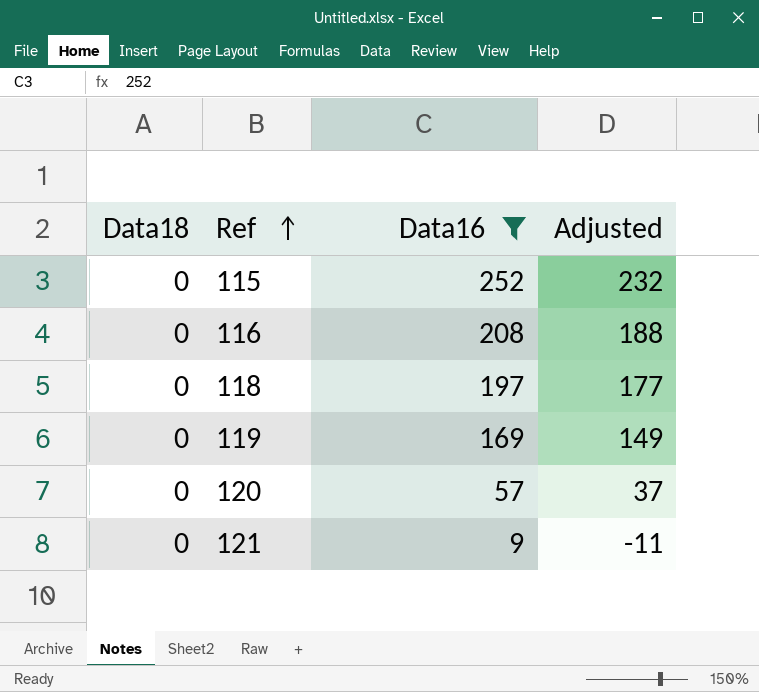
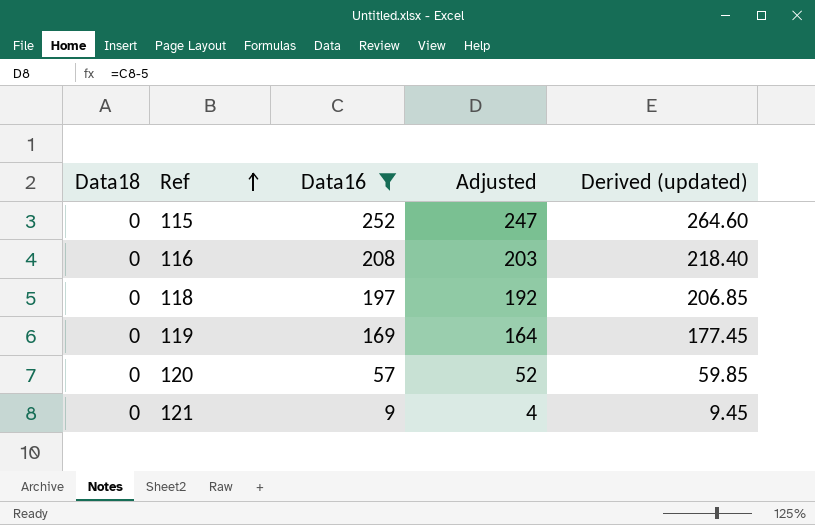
column Adjusted | formula: [Data16] - 20 -> [Data16] - 5
column Derived (updated) | formula: none -> [Data16] * 1.05

